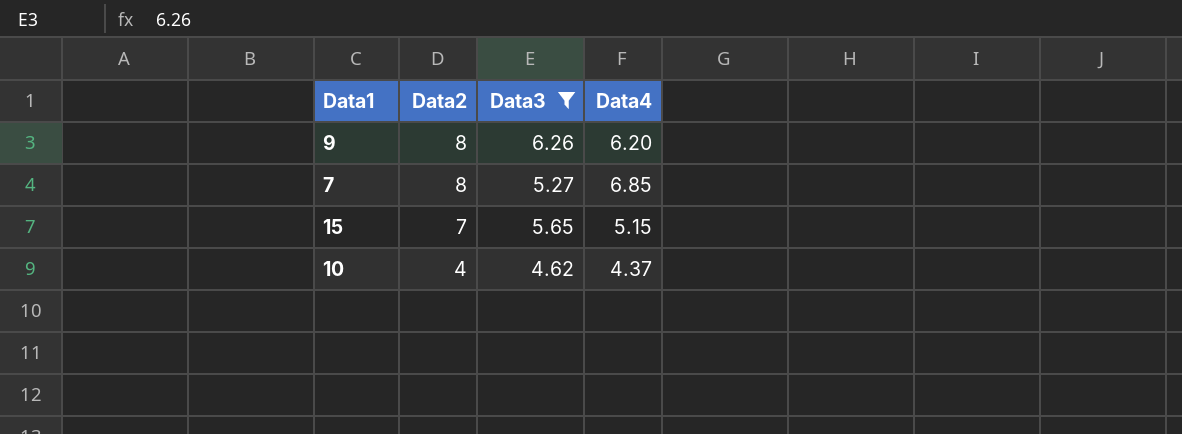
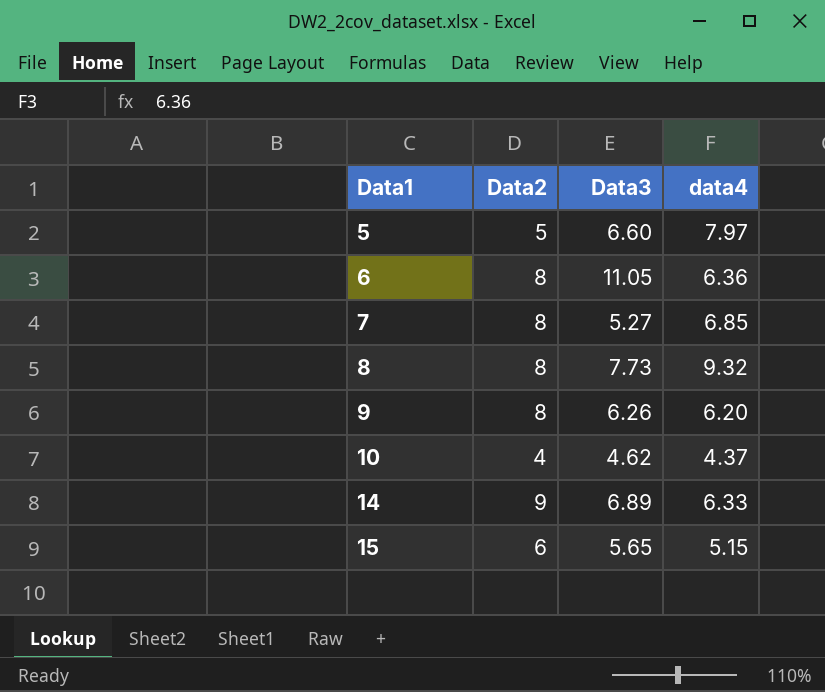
filter: Data3 <= 6.26 -> none
row order: Data2 descending -> Data1 ascending
column name: Data4 -> data4
15 | Data2: 7 -> 6

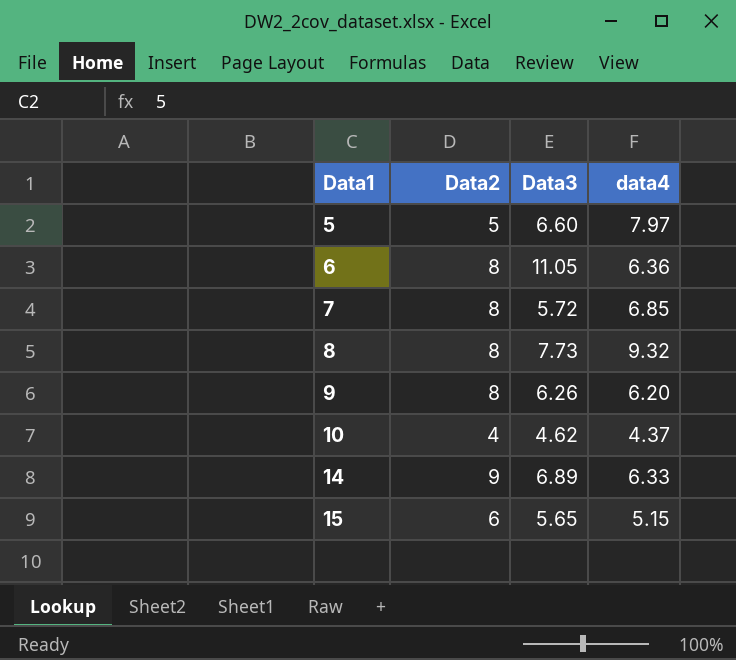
7 | Data3: 5.27 -> 5.72

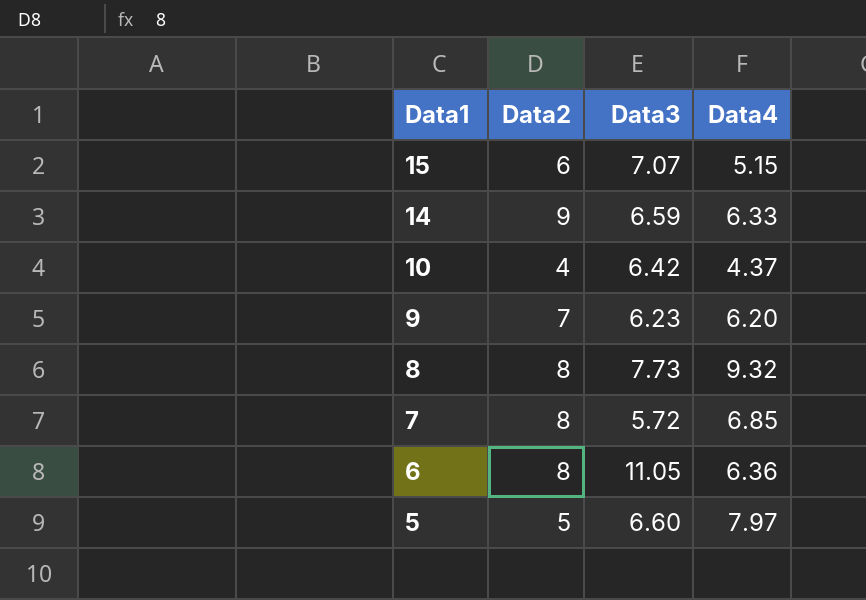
row order: Data1 ascending -> Data1 descending
column name: data4 -> Data4
15 | Data3: 5.65 -> 7.07
14 | Data3: 6.89 -> 6.59
10 | Data3: 4.62 -> 6.42
9 | Data2: 8 -> 7
9 | Data3: 6.26 -> 6.23

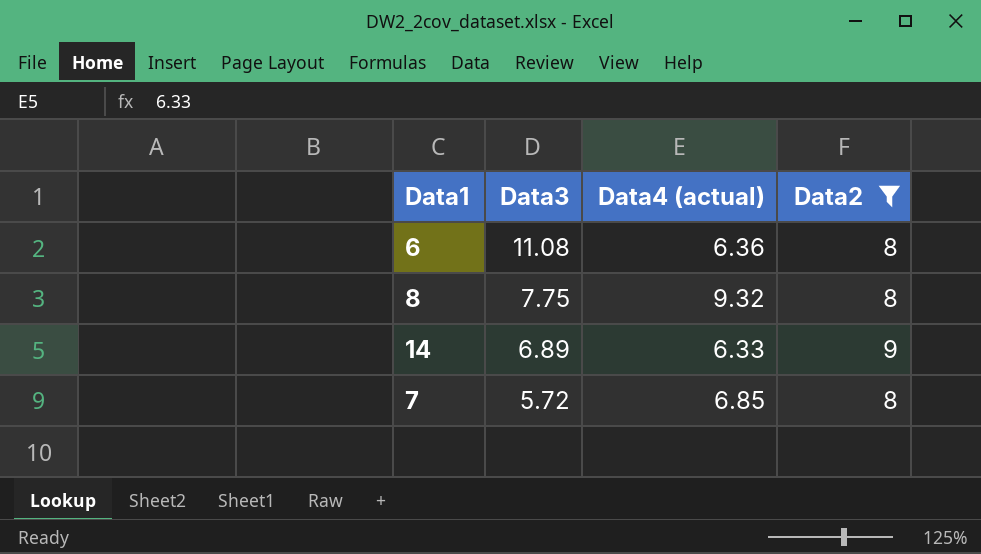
filter: none -> Data2 >= 8
row order: Data1 descending -> Data3 descending
column name: Data4 -> Data4 (actual)
column Data2 | position: 2 -> 4
6 | Data3: 11.05 -> 11.08
8 | Data3: 7.73 -> 7.75
14 | Data3: 6.59 -> 6.89

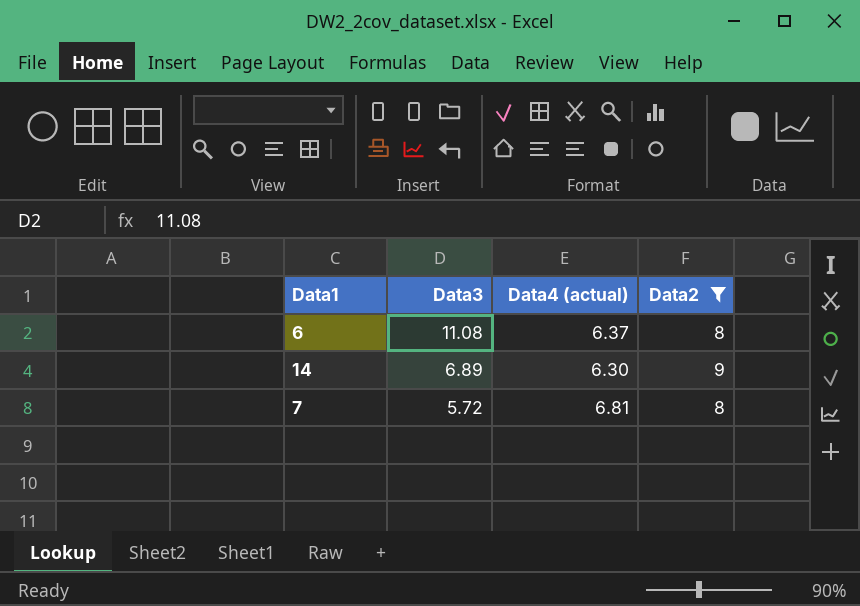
row 8: 7.75 | 9.32 | 8 -> none
6 | Data4 (actual): 6.36 -> 6.37
14 | Data4 (actual): 6.33 -> 6.30
7 | Data4 (actual): 6.85 -> 6.81

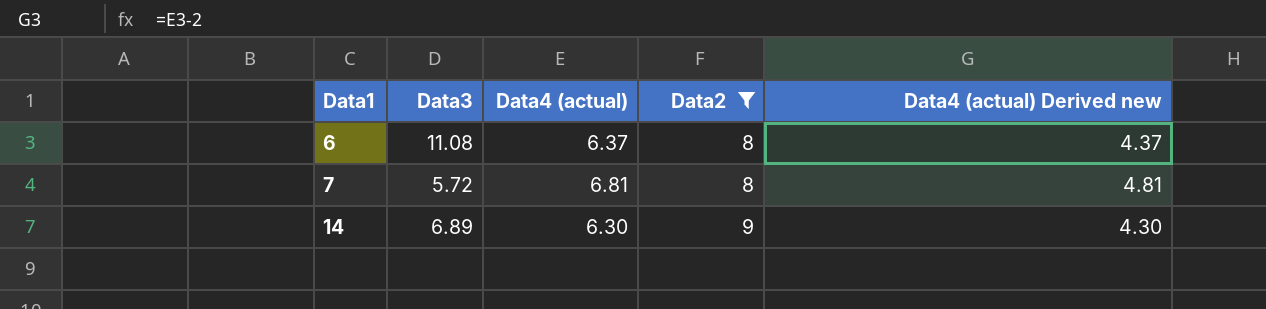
row order: Data3 descending -> Data1 ascending
column Data4 (actual) Derived new | formula: none -> [Data4 (actual)] - 2

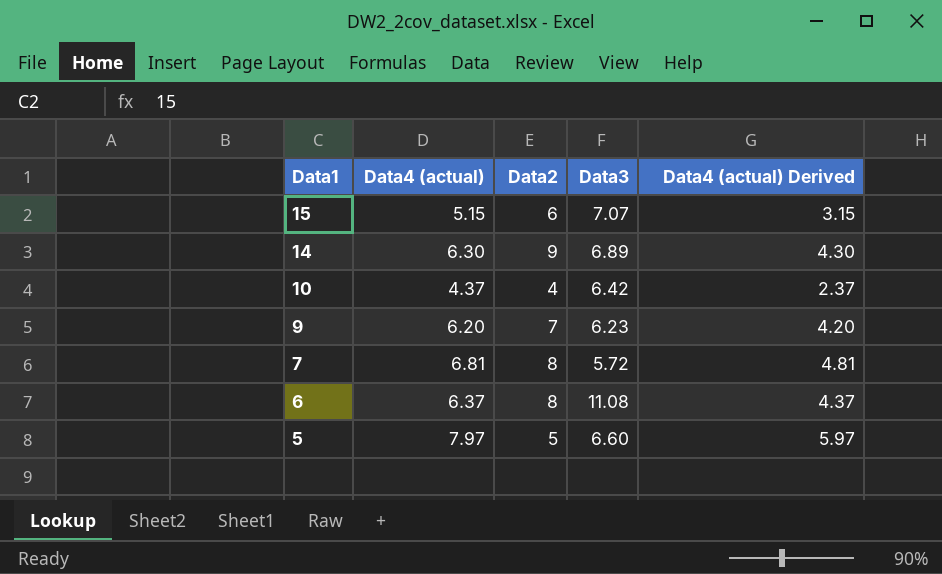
filter: Data2 >= 8 -> none
row order: Data1 ascending -> Data1 descending
column Data3 | position: 2 -> 4
column name: Data4 (actual) Derived new -> Data4 (actual) Derived

